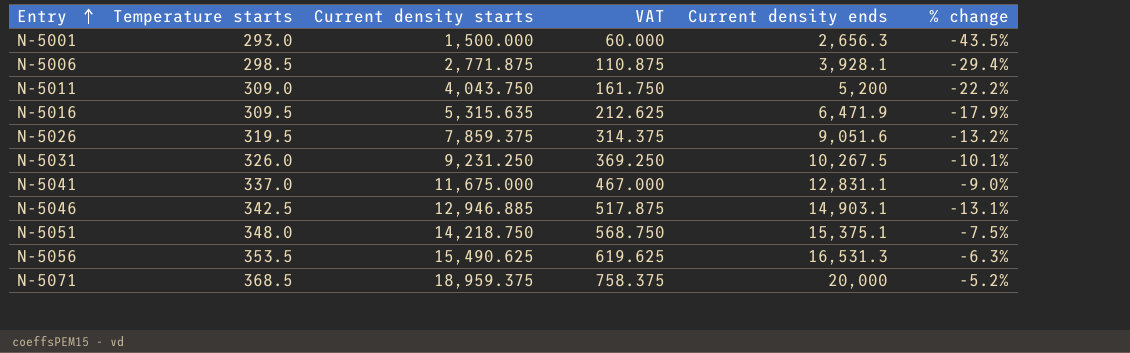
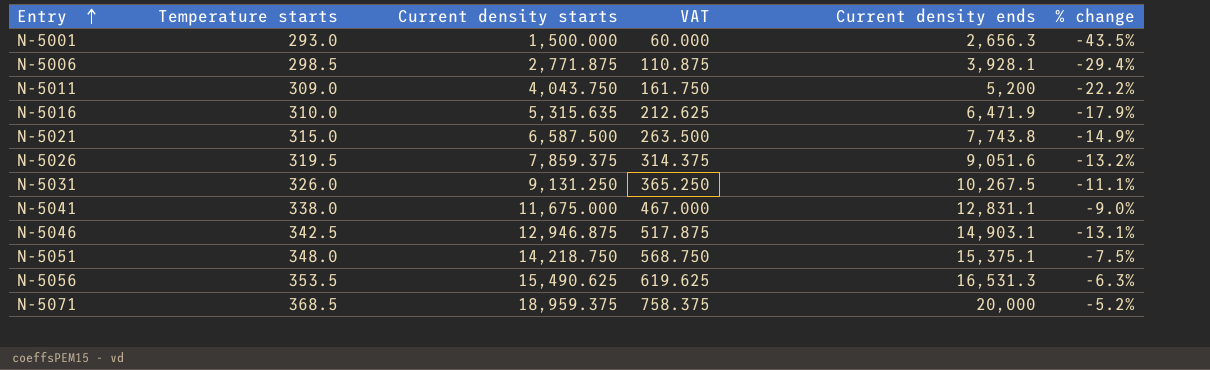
N-5016 | Temperature starts: 309.5 -> 310.0
row N-5021: none -> 315.0 | 6,587.500 | 263.500 | 7,743.8 | -14.9%
N-5031 | Current density starts: 9,231.250 -> 9,131.250
N-5031 | VAT: 369.250 -> 365.250
N-5031 | % change: -10.1% -> -11.1%
N-5041 | Temperature starts: 337.0 -> 338.0
N-5046 | Current density starts: 12,946.885 -> 12,946.875

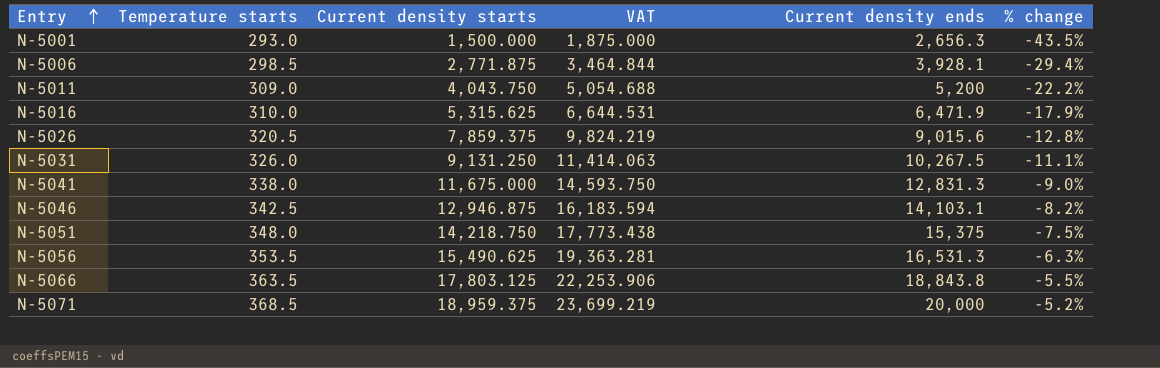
column VAT | formula: [Current density starts] * 0.04 -> [Current density starts] * 1.25
row N-5021: 315.0 | 6,587.500 | 263.500 | 7,743.8 | -14.9% -> none
N-5016 | Current density starts: 5,315.635 -> 5,315.625
N-5026 | Temperature starts: 319.5 -> 320.5
N-5026 | Current density ends: 9,051.6 -> 9,015.6
N-5026 | % change: -13.2% -> -12.8%
N-5041 | Current density ends: 12,831.1 -> 12,831.3
N-5046 | Current density ends: 14,903.1 -> 14,103.1
N-5046 | % change: -13.1% -> -8.2%
N-5051 | Current density ends: 15,375.1 -> 15,375
row N-5066: none -> 363.5 | 17,803.125 | 22,253.906 | 18,843.8 | -5.5%

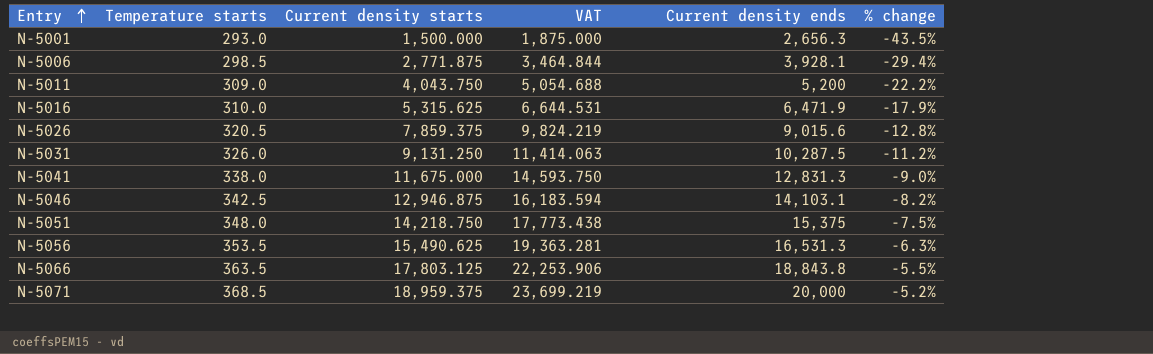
N-5031 | Current density ends: 10,267.5 -> 10,287.5
N-5031 | % change: -11.1% -> -11.2%

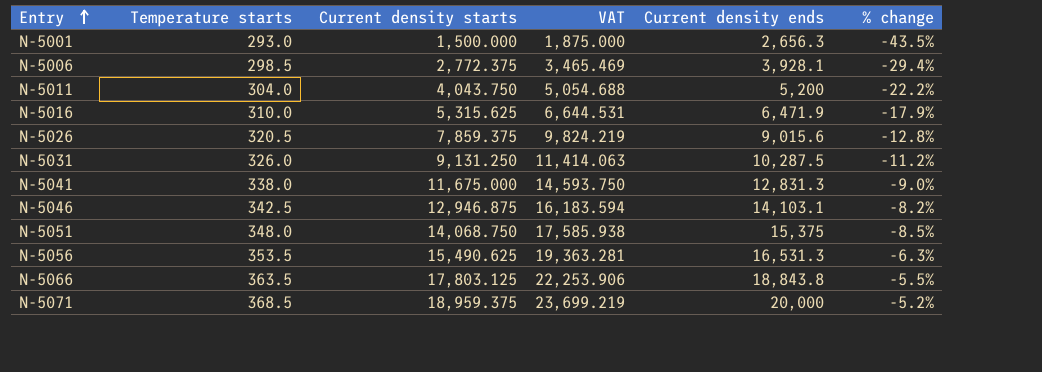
N-5006 | Current density starts: 2,771.875 -> 2,772.375
N-5006 | VAT: 3,464.844 -> 3,465.469
N-5011 | Temperature starts: 309.0 -> 304.0
N-5051 | Current density starts: 14,218.750 -> 14,068.750
N-5051 | VAT: 17,773.438 -> 17,585.938
N-5051 | % change: -7.5% -> -8.5%

